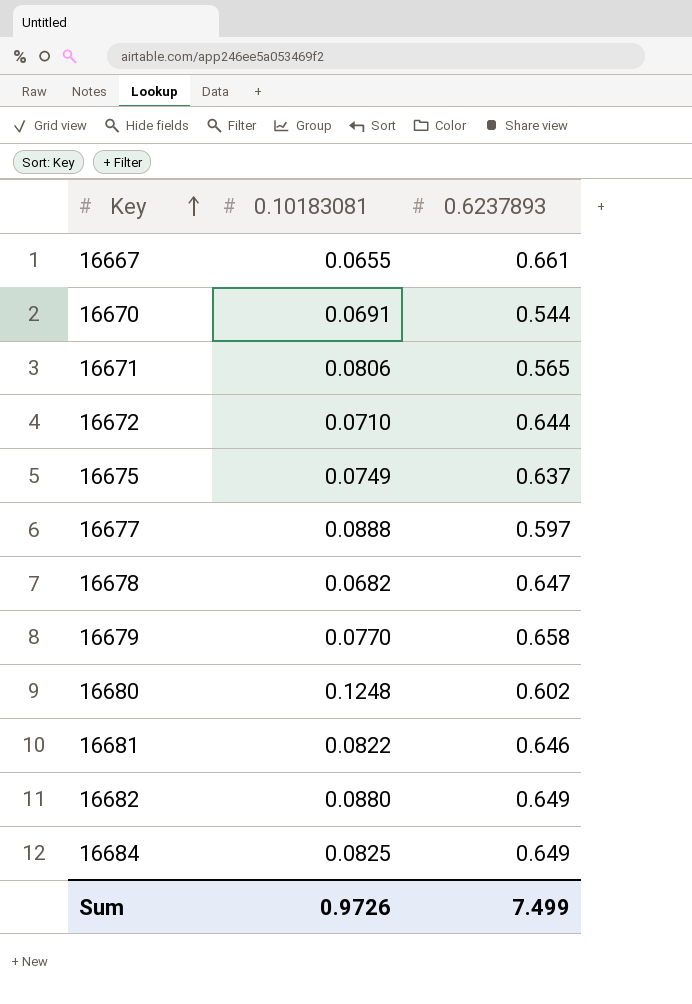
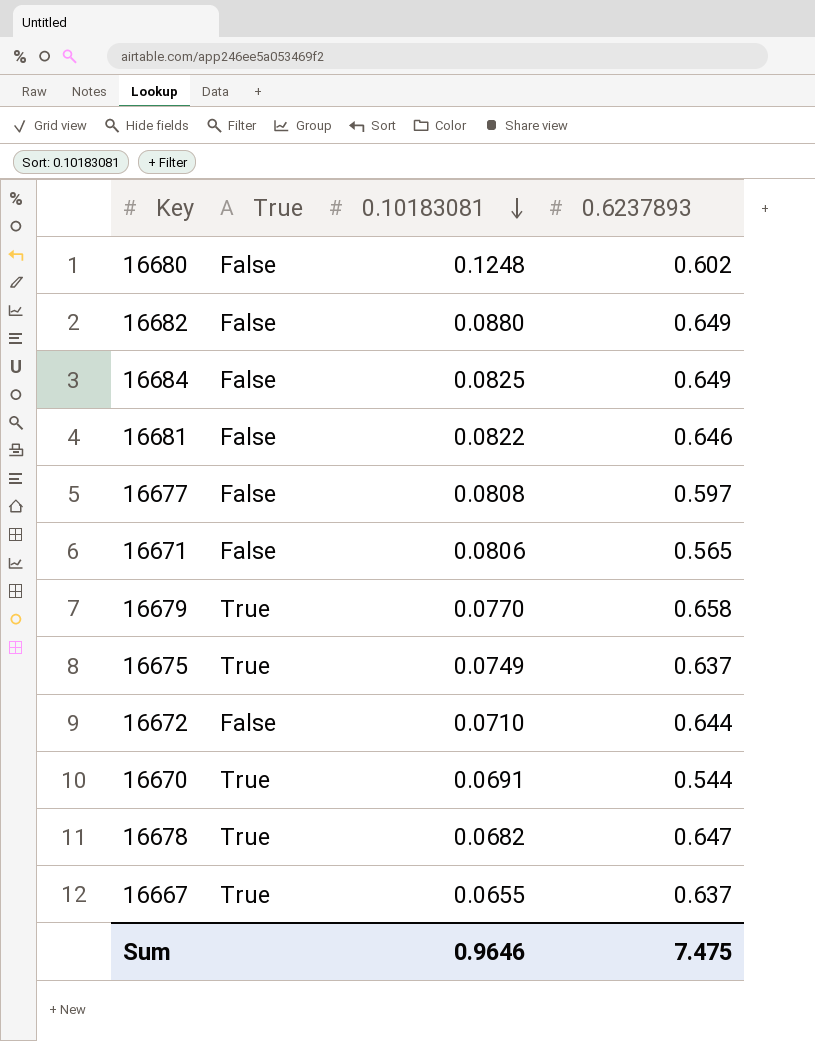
row order: Key ascending -> 0.10183081 descending
column True | position: none -> 2
16677 | 0.10183081: 0.0888 -> 0.0808
16667 | 0.6237893: 0.661 -> 0.637
Sum | 0.10183081: 0.9726 -> 0.9646
Sum | 0.6237893: 7.499 -> 7.475

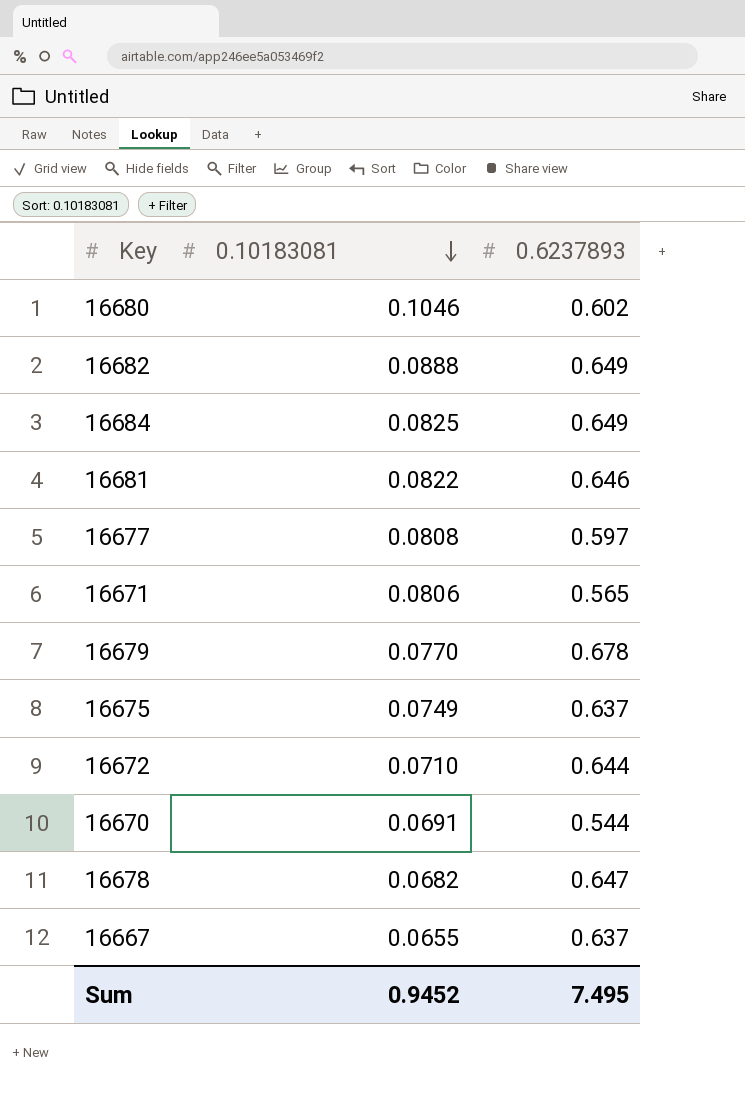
column True | position: 2 -> none
16680 | 0.10183081: 0.1248 -> 0.1046
16682 | 0.10183081: 0.0880 -> 0.0888
16679 | 0.6237893: 0.658 -> 0.678
Sum | 0.10183081: 0.9646 -> 0.9452
Sum | 0.6237893: 7.475 -> 7.495

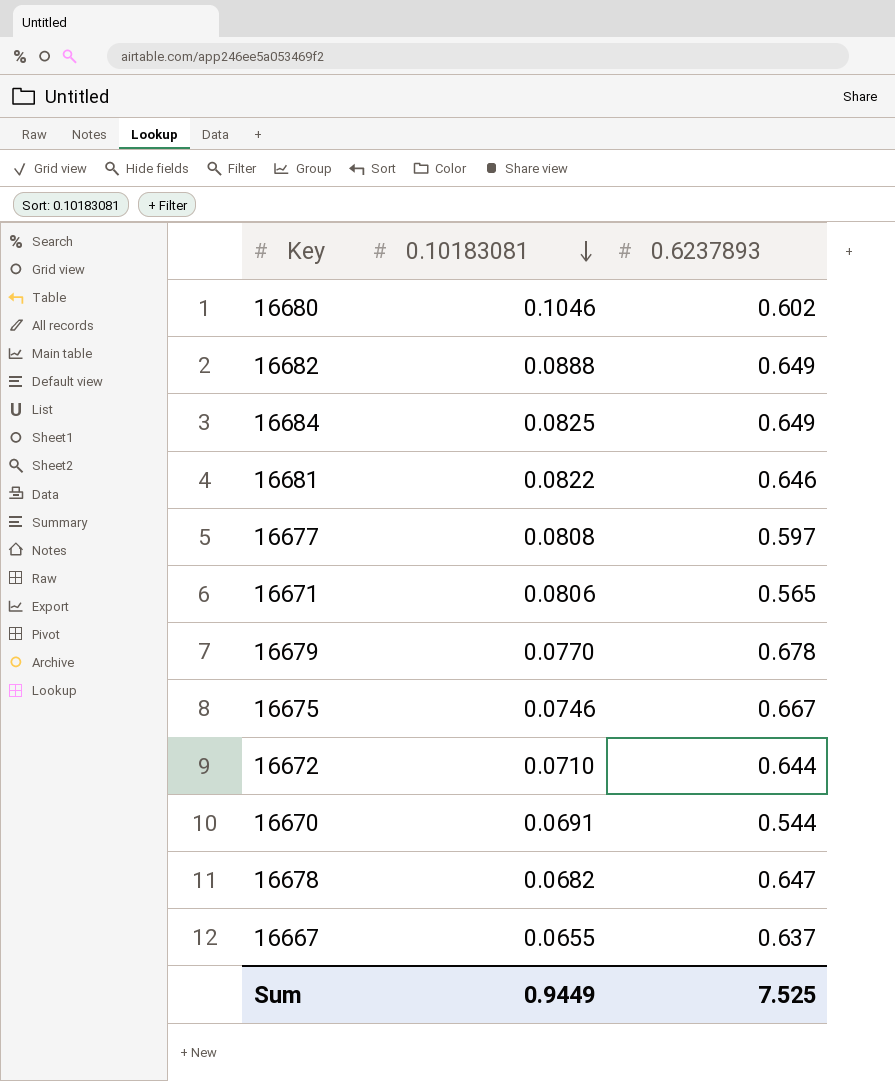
16675 | 0.10183081: 0.0749 -> 0.0746
16675 | 0.6237893: 0.637 -> 0.667
Sum | 0.10183081: 0.9452 -> 0.9449
Sum | 0.6237893: 7.495 -> 7.525

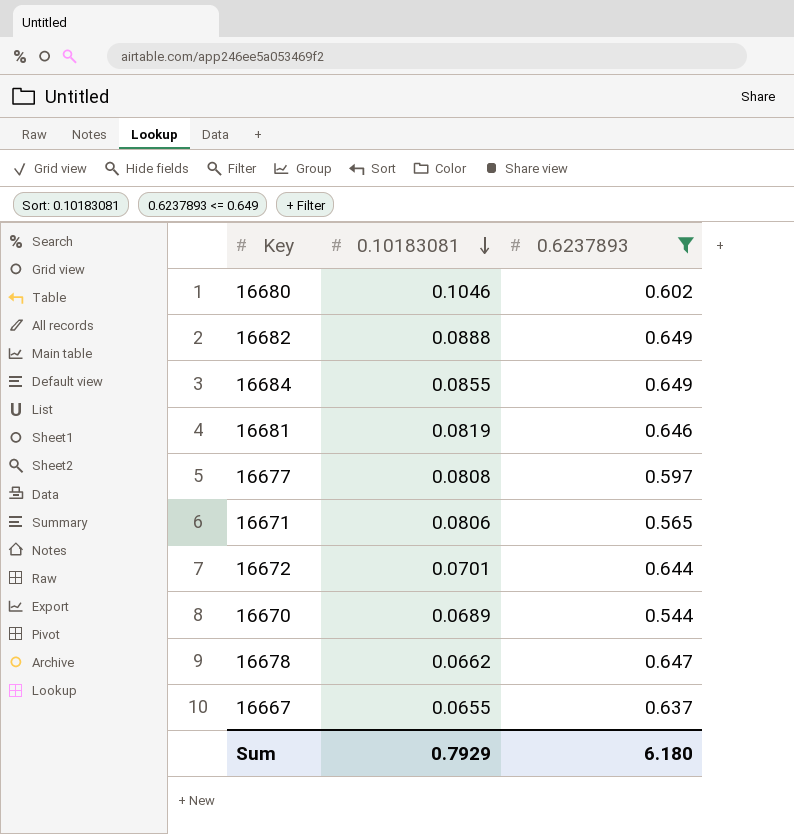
filter: none -> 0.6237893 <= 0.649
16684 | 0.10183081: 0.0825 -> 0.0855
16681 | 0.10183081: 0.0822 -> 0.0819
16672 | 0.10183081: 0.0710 -> 0.0701
16670 | 0.10183081: 0.0691 -> 0.0689
16678 | 0.10183081: 0.0682 -> 0.0662
Sum | 0.10183081: 0.9449 -> 0.7929
Sum | 0.6237893: 7.525 -> 6.180

